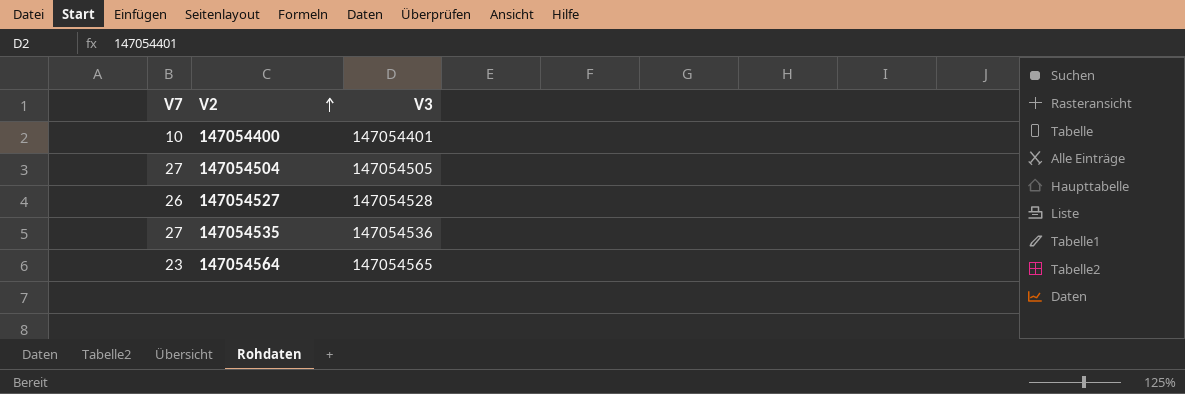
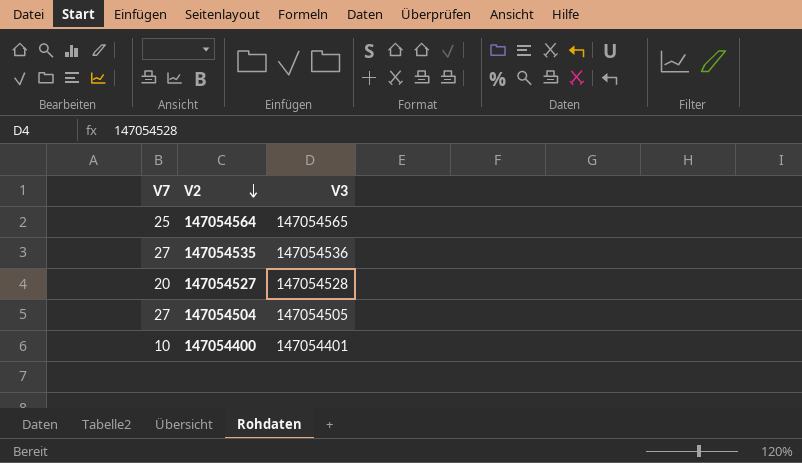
row order: V2 ascending -> V2 descending
147054564 | V7: 23 -> 25
147054527 | V7: 26 -> 20

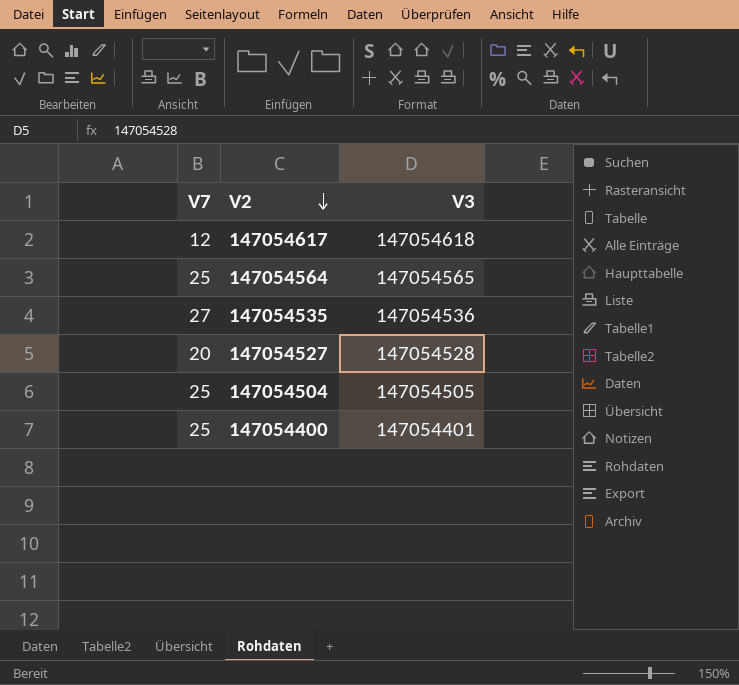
row 147054617: none -> 12 | 147054618
147054504 | V7: 27 -> 25
147054400 | V7: 10 -> 25

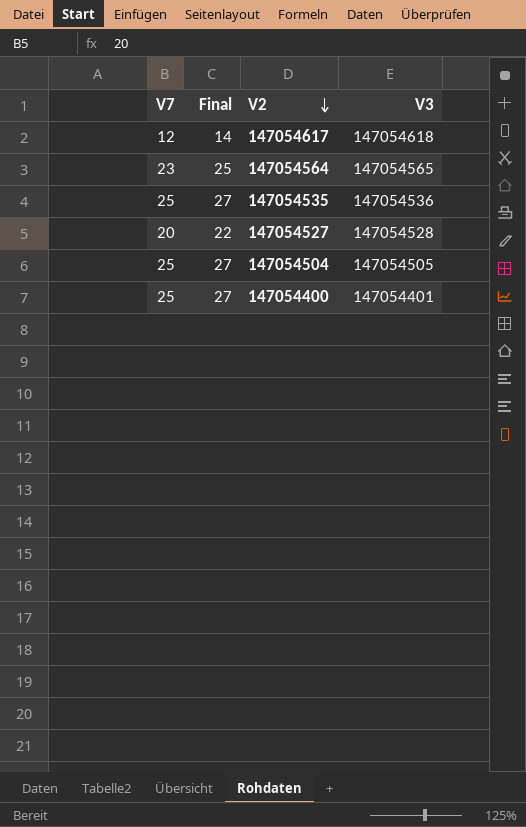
column Final | formula: none -> [V7] + 2
147054564 | V7: 25 -> 23
147054535 | V7: 27 -> 25

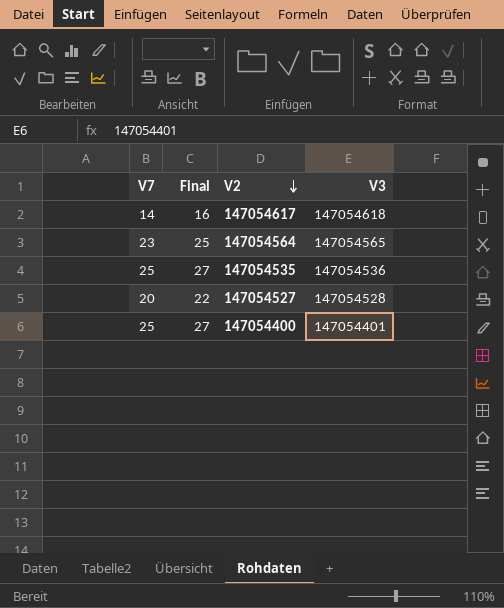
row 147054504: 25 | 27 | 147054505 -> none
147054617 | V7: 12 -> 14
147054617 | Final: 14 -> 16

